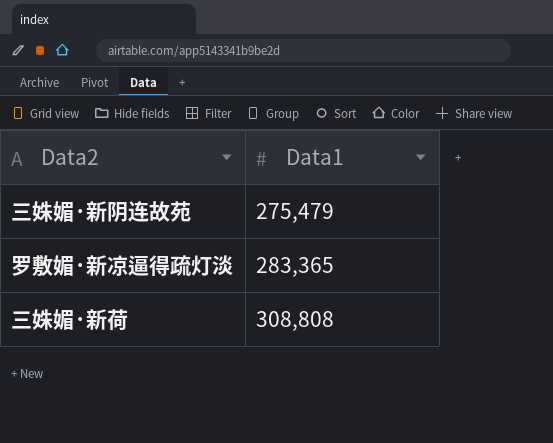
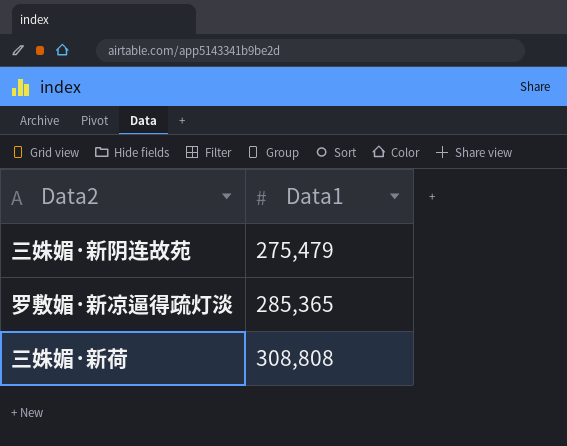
罗敷媚·新凉逼得疏灯淡 | Data1: 283,365 -> 285,365

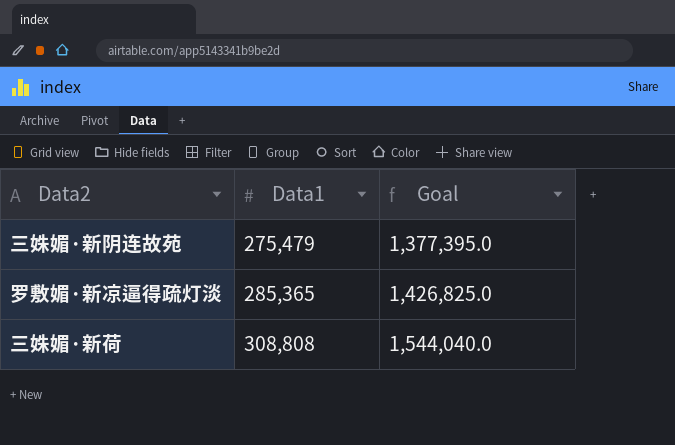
column Goal | formula: none -> [Data1] * 5

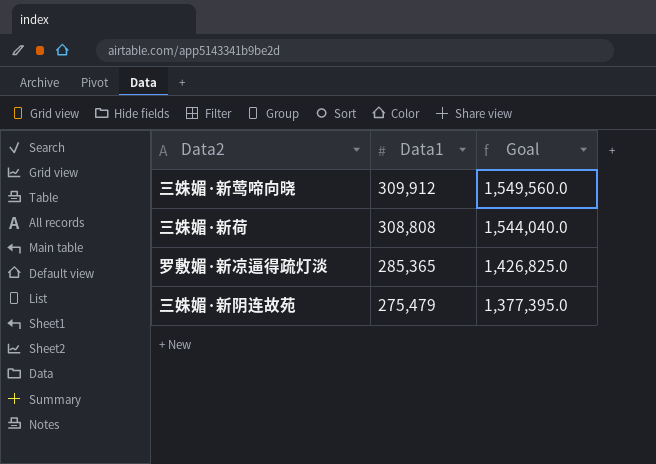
row order: Data1 ascending -> Data1 descending
row 三姝媚·新莺啼向晓: none -> 309,912 | 1,549,560.0

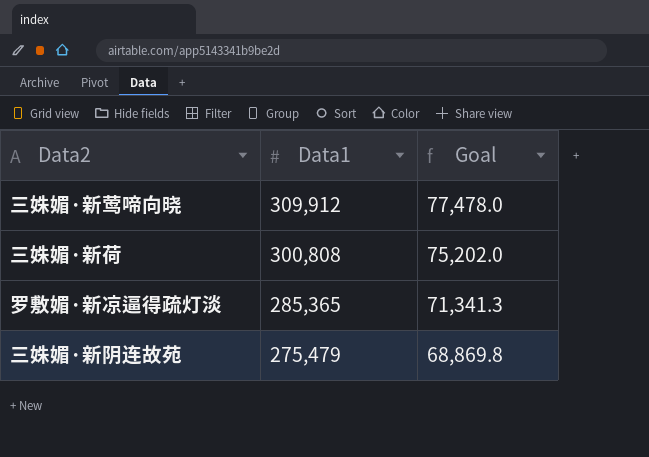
column Goal | formula: [Data1] * 5 -> [Data1] * 0.25
三姝媚·新荷 | Data1: 308,808 -> 300,808

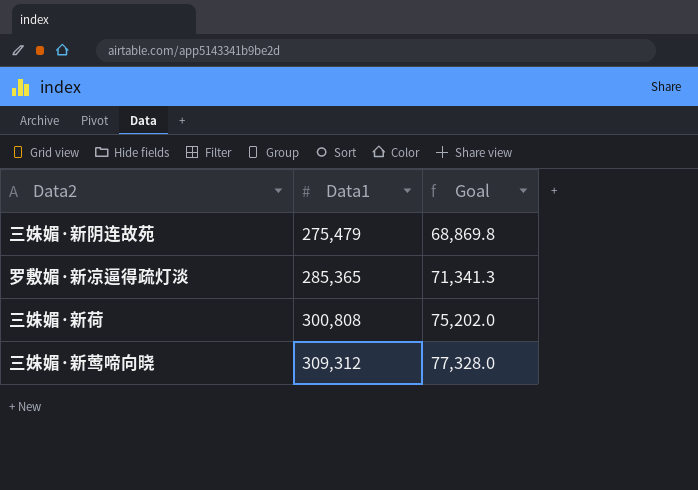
row order: Data1 descending -> Data1 ascending
三姝媚·新莺啼向晓 | Data1: 309,912 -> 309,312
三姝媚·新莺啼向晓 | Goal: 77,478.0 -> 77,328.0

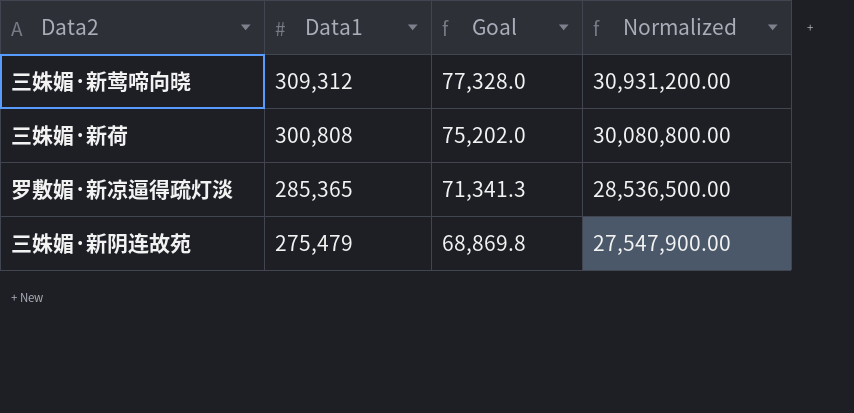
row order: Data1 ascending -> Data1 descending
column Normalized | formula: none -> [Data1] * 100

